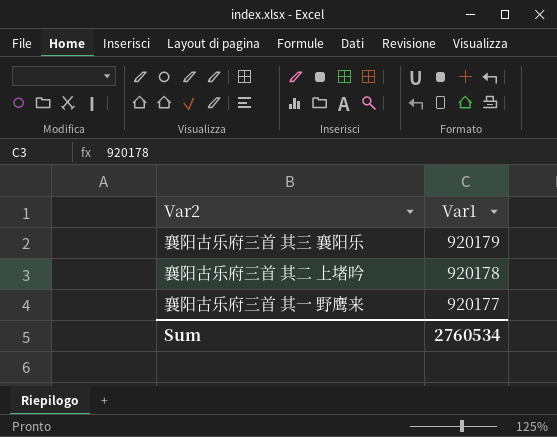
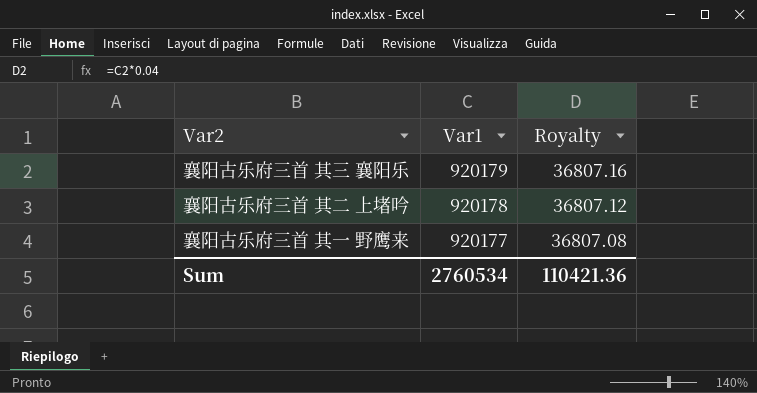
column Royalty | formula: none -> [Var1] * 0.04

